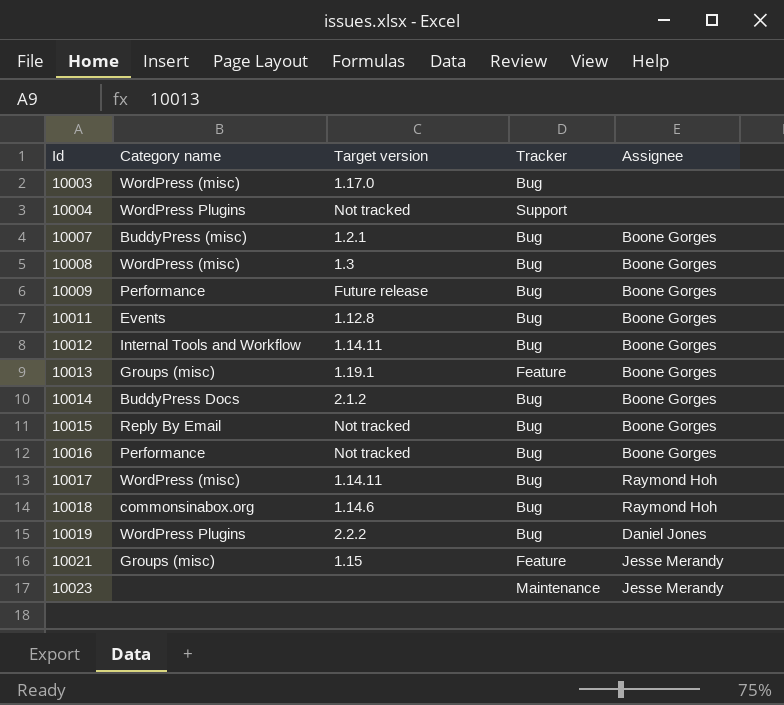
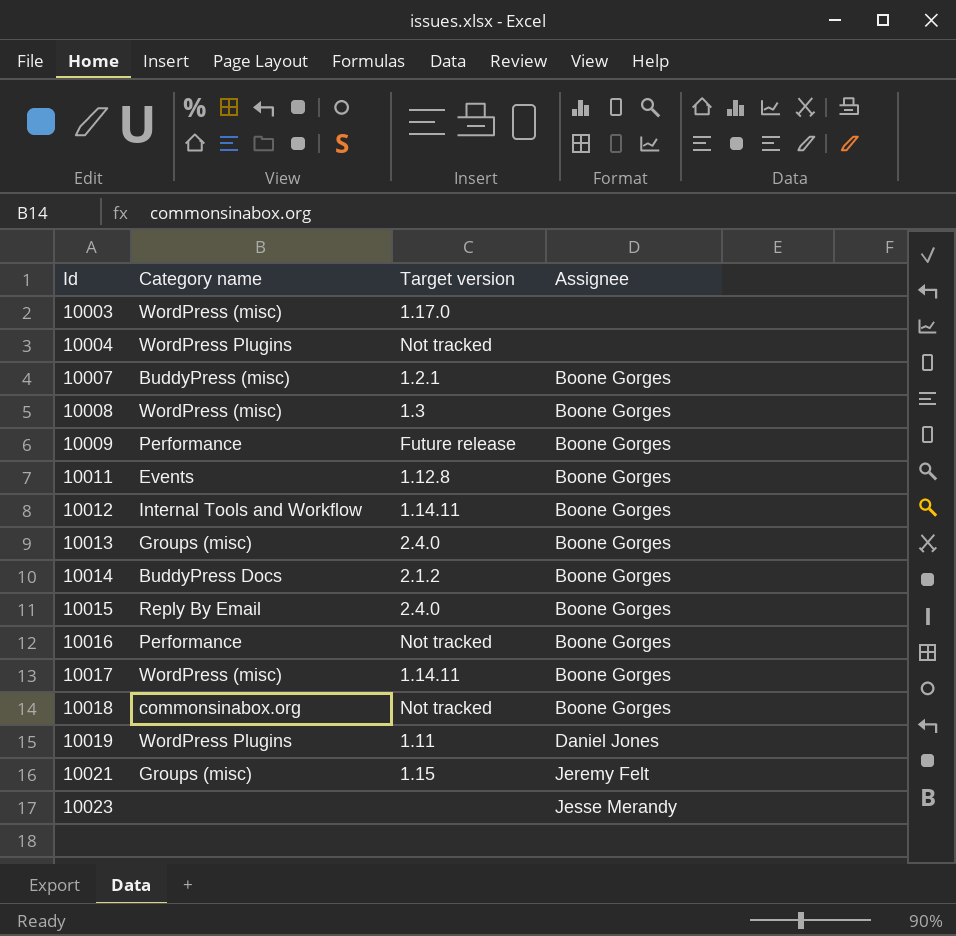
column Tracker | position: 4 -> none
10013 | Target version: 1.19.1 -> 2.4.0
10015 | Target version: Not tracked -> 2.4.0
10017 | Assignee: Raymond Hoh -> Boone Gorges
10018 | Target version: 1.14.6 -> Not tracked
10018 | Assignee: Raymond Hoh -> Boone Gorges
10019 | Target version: 2.2.2 -> 1.11
10021 | Assignee: Jesse Merandy -> Jeremy Felt

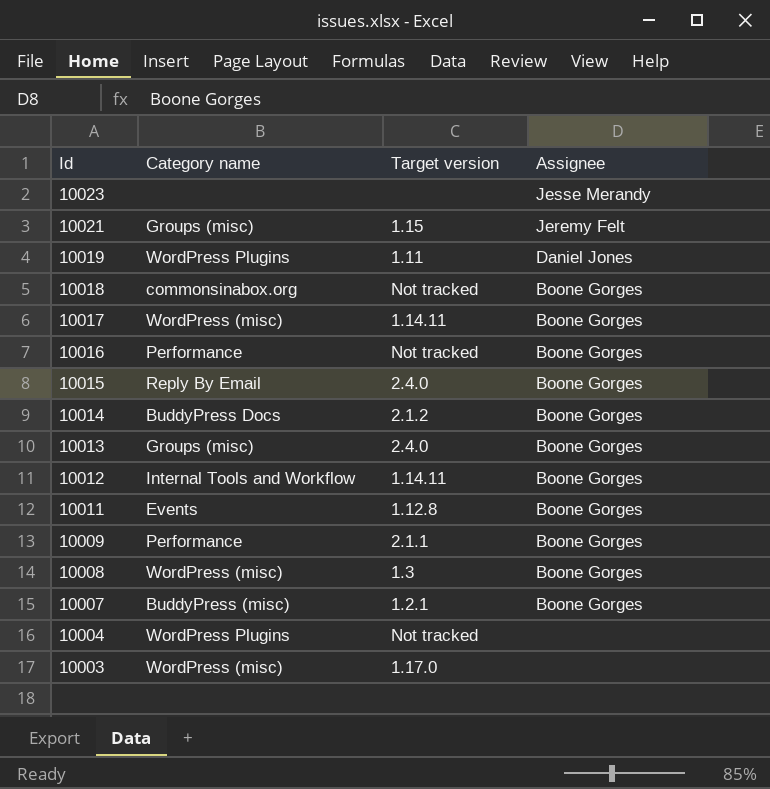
row order: Id ascending -> Id descending
10009 | Target version: Future release -> 2.1.1

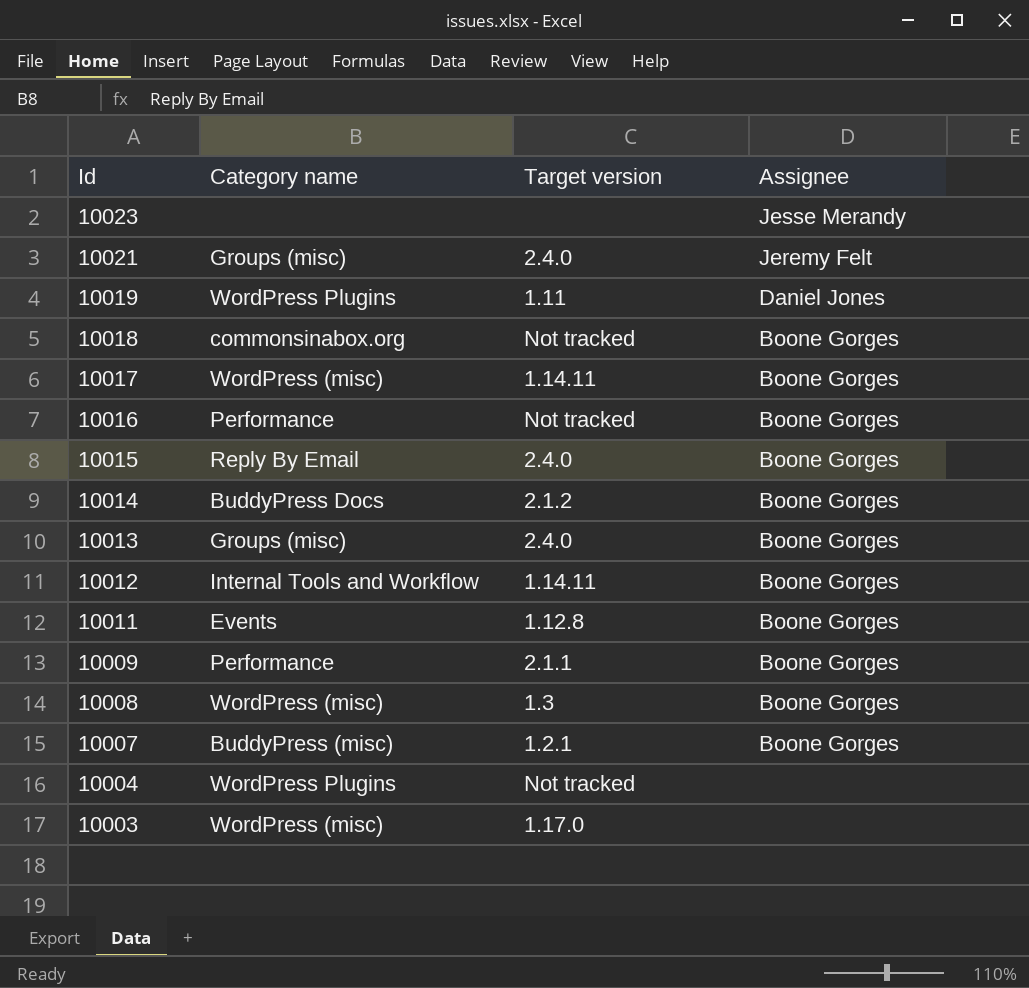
10021 | Target version: 1.15 -> 2.4.0

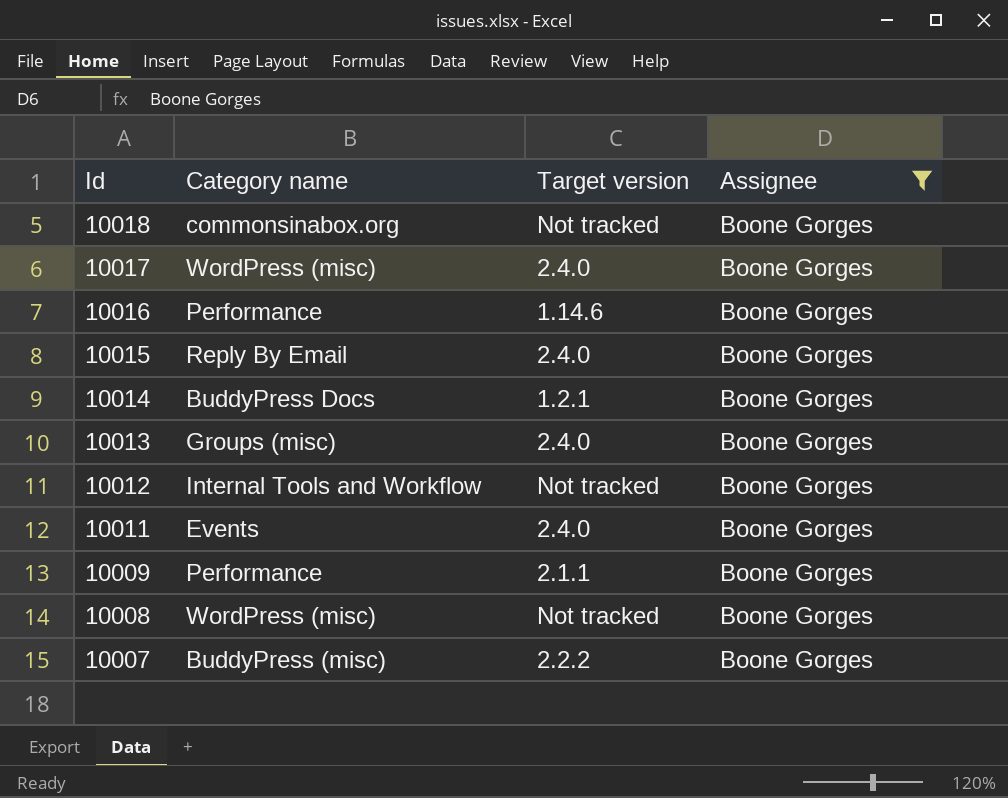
filter: none -> Assignee = Boone Gorges
10017 | Target version: 1.14.11 -> 2.4.0
10016 | Target version: Not tracked -> 1.14.6
10014 | Target version: 2.1.2 -> 1.2.1
10012 | Target version: 1.14.11 -> Not tracked
10011 | Target version: 1.12.8 -> 2.4.0
10008 | Target version: 1.3 -> Not tracked
10007 | Target version: 1.2.1 -> 2.2.2

